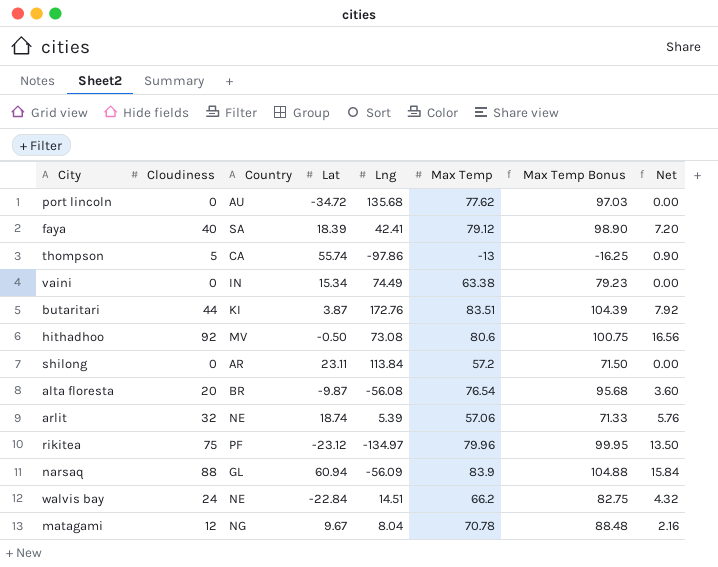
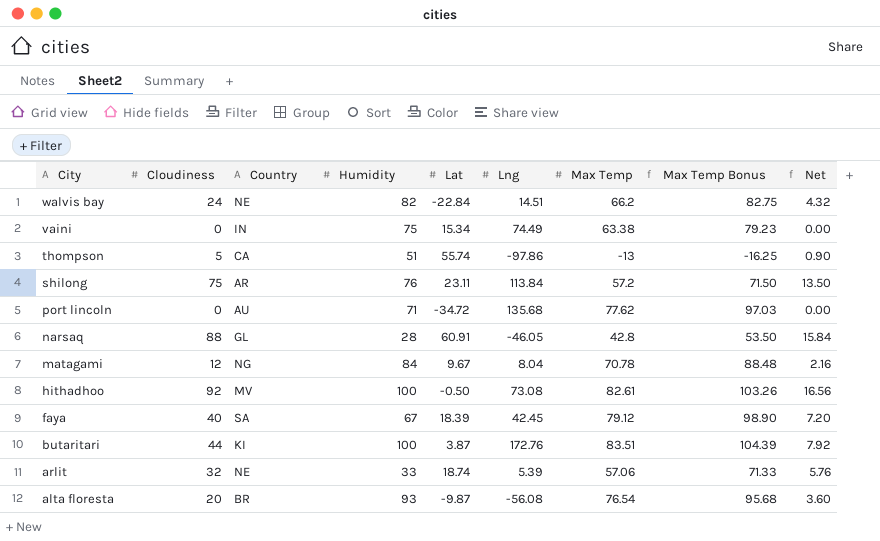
row order: none -> City descending
column Humidity | position: none -> 4
row rikitea: 75 | PF | -23.12 | -134.97 | 79.96 | 99.95 | 13.50 -> none
shilong | Cloudiness: 0 -> 75
shilong | Net: 0.00 -> 13.50
narsaq | Lat: 60.94 -> 60.91
narsaq | Lng: -56.09 -> -46.05
narsaq | Max Temp: 83.9 -> 42.8
narsaq | Max Temp Bonus: 104.88 -> 53.50
hithadhoo | Max Temp: 80.6 -> 82.61
hithadhoo | Max Temp Bonus: 100.75 -> 103.26
faya | Lng: 42.41 -> 42.45

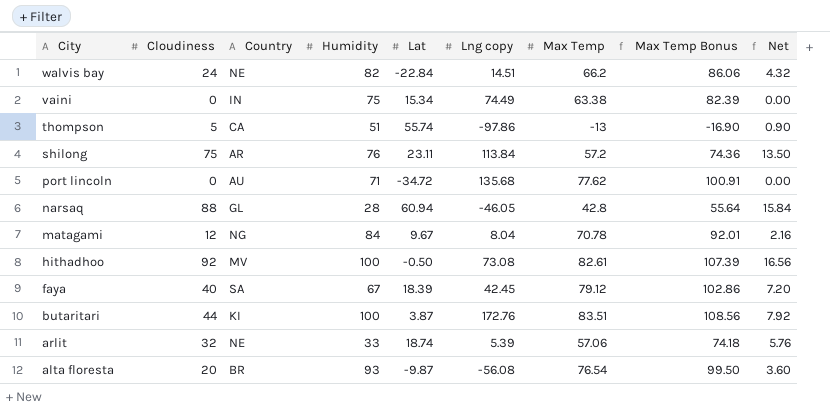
column name: Lng -> Lng copy
column Max Temp Bonus | formula: [Max Temp] * 1.25 -> [Max Temp] * 1.3
narsaq | Lat: 60.91 -> 60.94

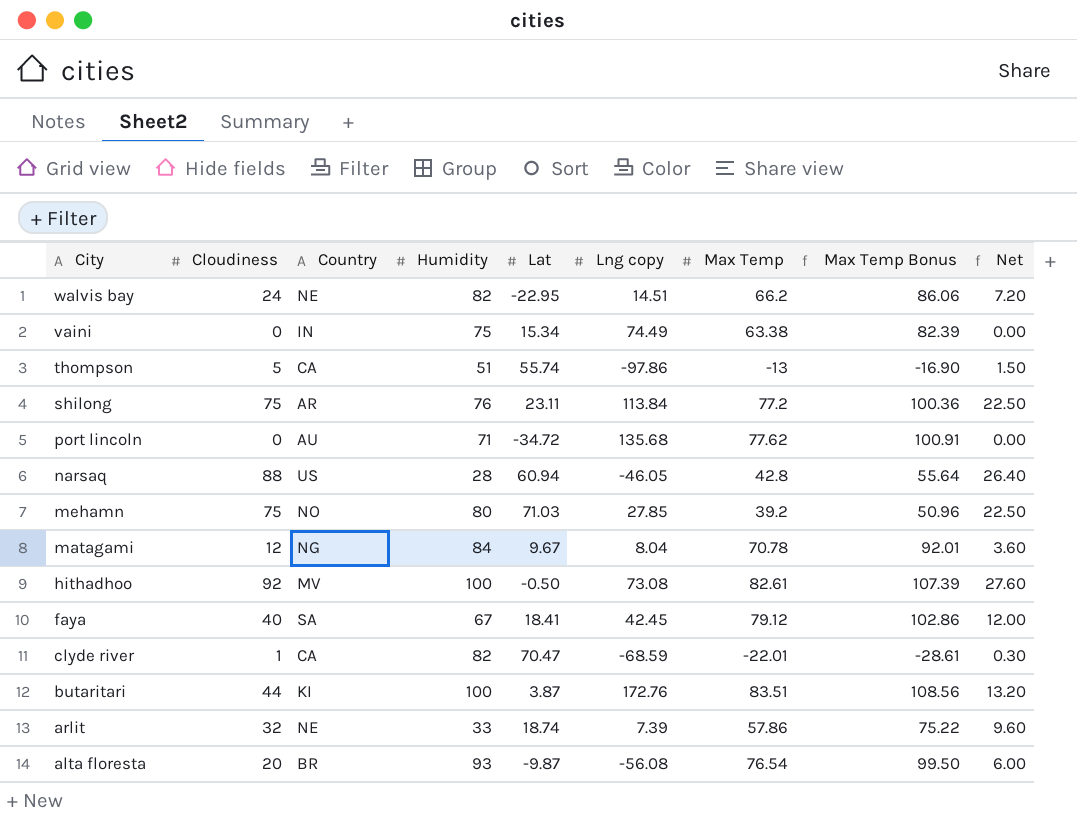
column Net | formula: [Cloudiness] * 0.18 -> [Cloudiness] * 0.3
walvis bay | Lat: -22.84 -> -22.95
shilong | Max Temp: 57.2 -> 77.2
shilong | Max Temp Bonus: 74.36 -> 100.36
narsaq | Country: GL -> US
row mehamn: none -> 75 | NO | 80 | 71.03 | 27.85 | 39.2 | 50.96 | 22.50
faya | Lat: 18.39 -> 18.41
row clyde river: none -> 1 | CA | 82 | 70.47 | -68.59 | -22.01 | -28.61 | 0.30
arlit | Lng copy: 5.39 -> 7.39
arlit | Max Temp: 57.06 -> 57.86
arlit | Max Temp Bonus: 74.18 -> 75.22

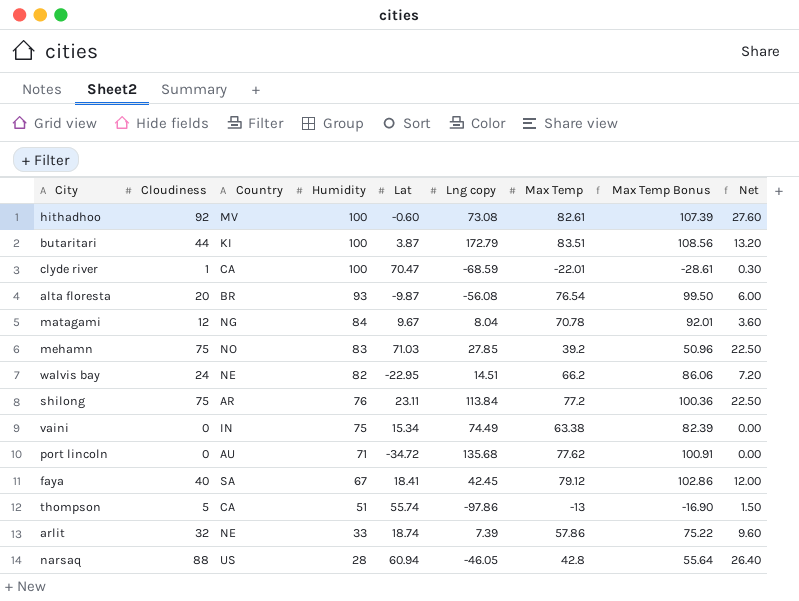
row order: City descending -> Humidity descending
hithadhoo | Lat: -0.50 -> -0.60
butaritari | Lng copy: 172.76 -> 172.79
clyde river | Humidity: 82 -> 100
mehamn | Humidity: 80 -> 83

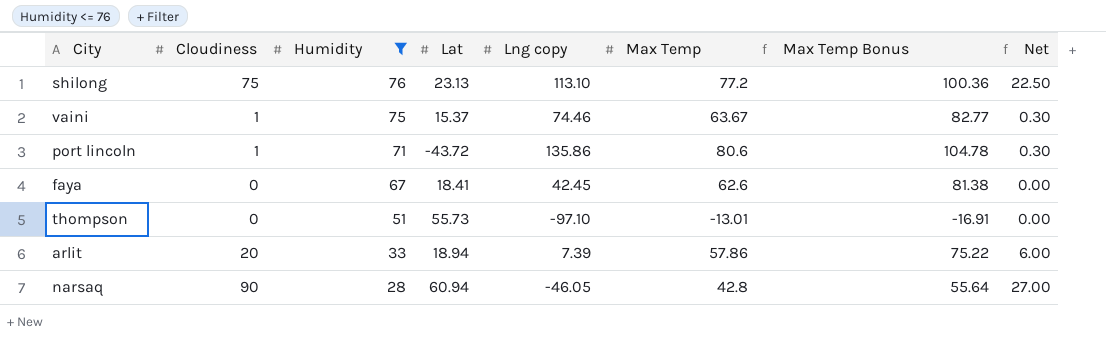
filter: none -> Humidity <= 76
column Country | position: 3 -> none
shilong | Lat: 23.11 -> 23.13
shilong | Lng copy: 113.84 -> 113.10
vaini | Cloudiness: 0 -> 1
vaini | Lat: 15.34 -> 15.37
vaini | Lng copy: 74.49 -> 74.46
vaini | Max Temp: 63.38 -> 63.67
vaini | Max Temp Bonus: 82.39 -> 82.77
vaini | Net: 0.00 -> 0.30
port lincoln | Cloudiness: 0 -> 1
port lincoln | Lat: -34.72 -> -43.72
port lincoln | Lng copy: 135.68 -> 135.86
port lincoln | Max Temp: 77.62 -> 80.6
port lincoln | Max Temp Bonus: 100.91 -> 104.78
port lincoln | Net: 0.00 -> 0.30
faya | Cloudiness: 40 -> 0
faya | Max Temp: 79.12 -> 62.6
faya | Max Temp Bonus: 102.86 -> 81.38
faya | Net: 12.00 -> 0.00
thompson | Cloudiness: 5 -> 0
thompson | Lat: 55.74 -> 55.73
thompson | Lng copy: -97.86 -> -97.10
thompson | Max Temp: -13 -> -13.01
thompson | Max Temp Bonus: -16.90 -> -16.91
thompson | Net: 1.50 -> 0.00
arlit | Cloudiness: 32 -> 20
arlit | Lat: 18.74 -> 18.94
arlit | Net: 9.60 -> 6.00
narsaq | Cloudiness: 88 -> 90
narsaq | Net: 26.40 -> 27.00

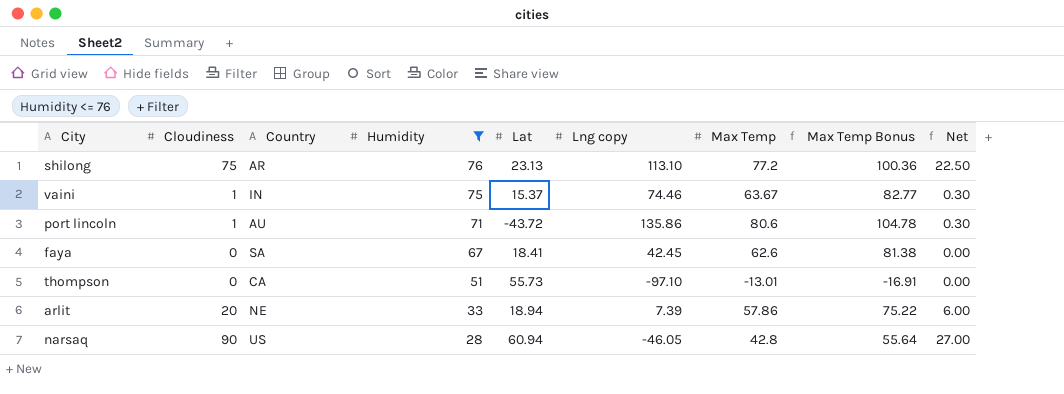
column Country | position: none -> 3

